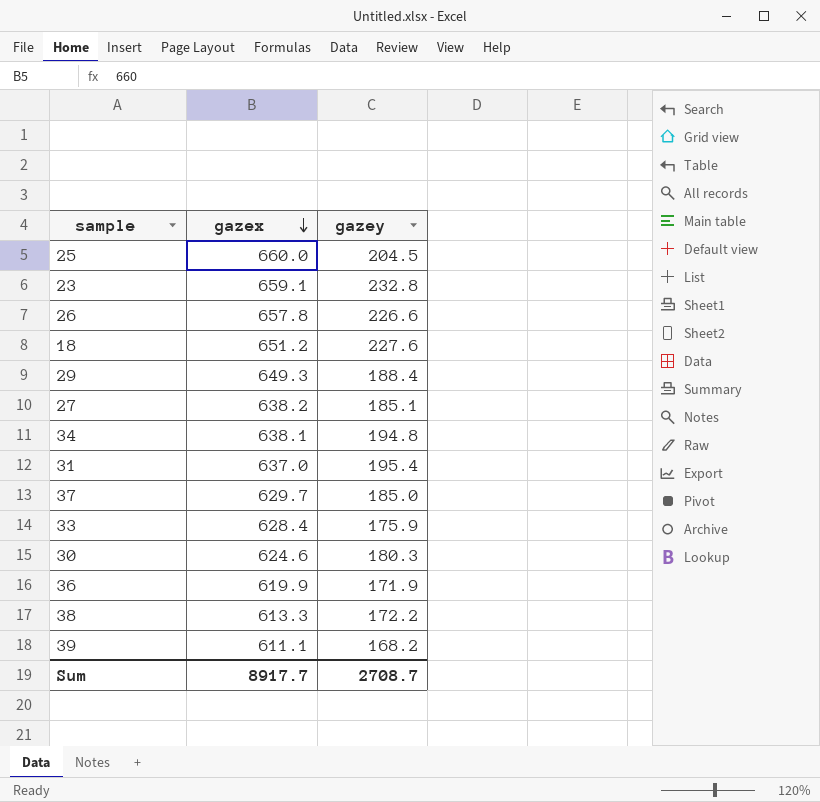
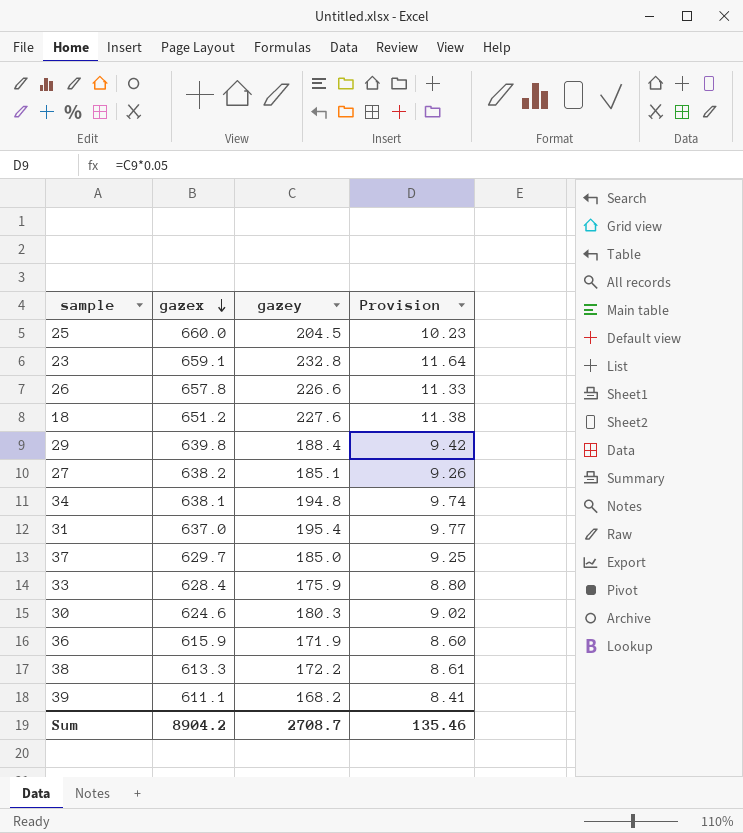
column Provision | formula: none -> [gazey] * 0.05
29 | gazex: 649.3 -> 639.8
36 | gazex: 619.9 -> 615.9
Sum | gazex: 8917.7 -> 8904.2

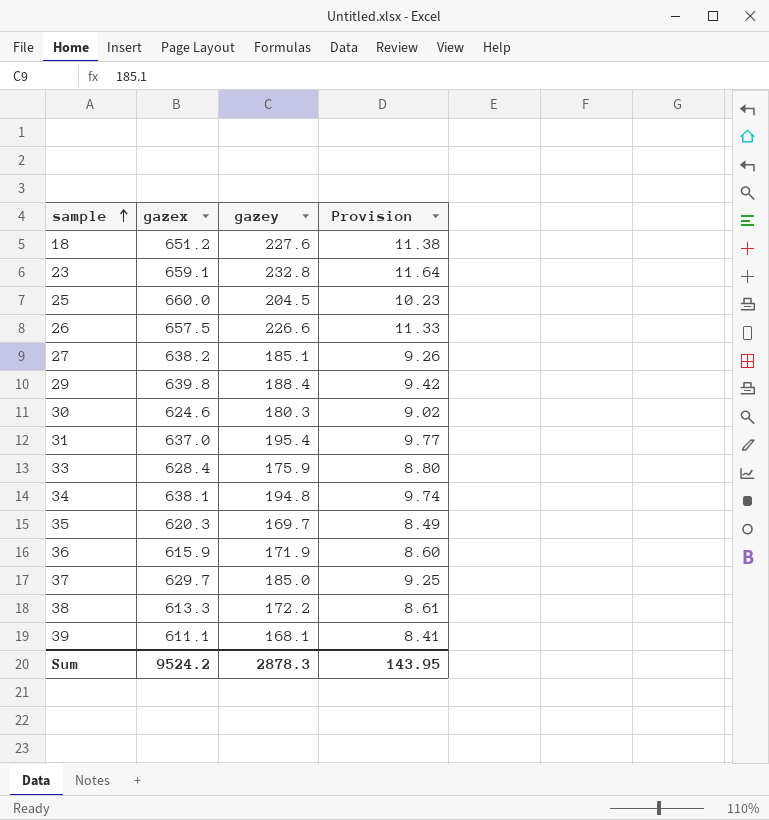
row order: gazex descending -> sample ascending
26 | gazex: 657.8 -> 657.5
row 35: none -> 620.3 | 169.7 | 8.49
39 | gazey: 168.2 -> 168.1
Sum | gazex: 8904.2 -> 9524.2
Sum | gazey: 2708.7 -> 2878.3
Sum | Provision: 135.46 -> 143.95

